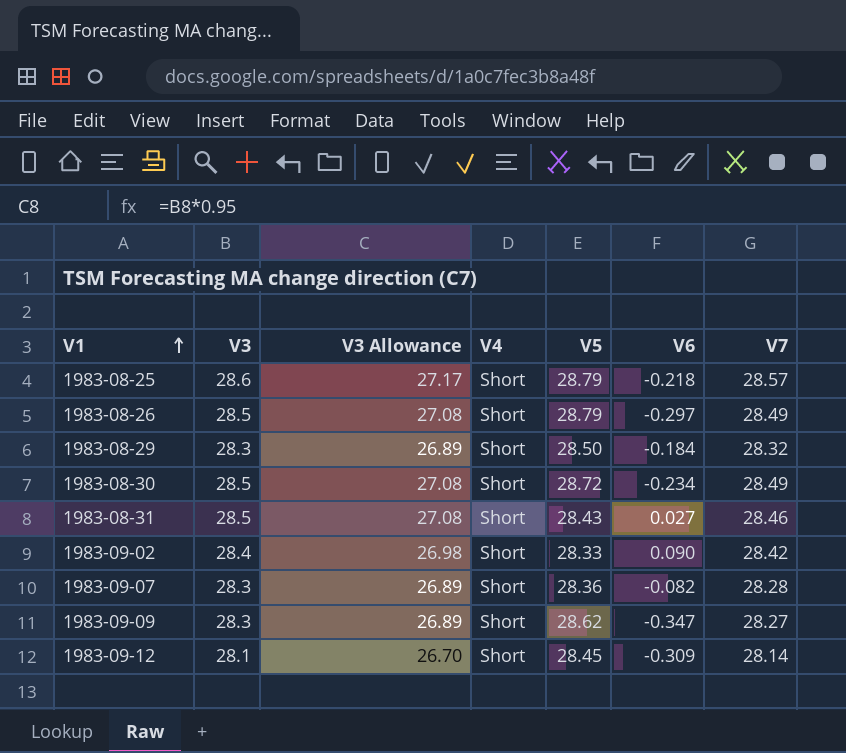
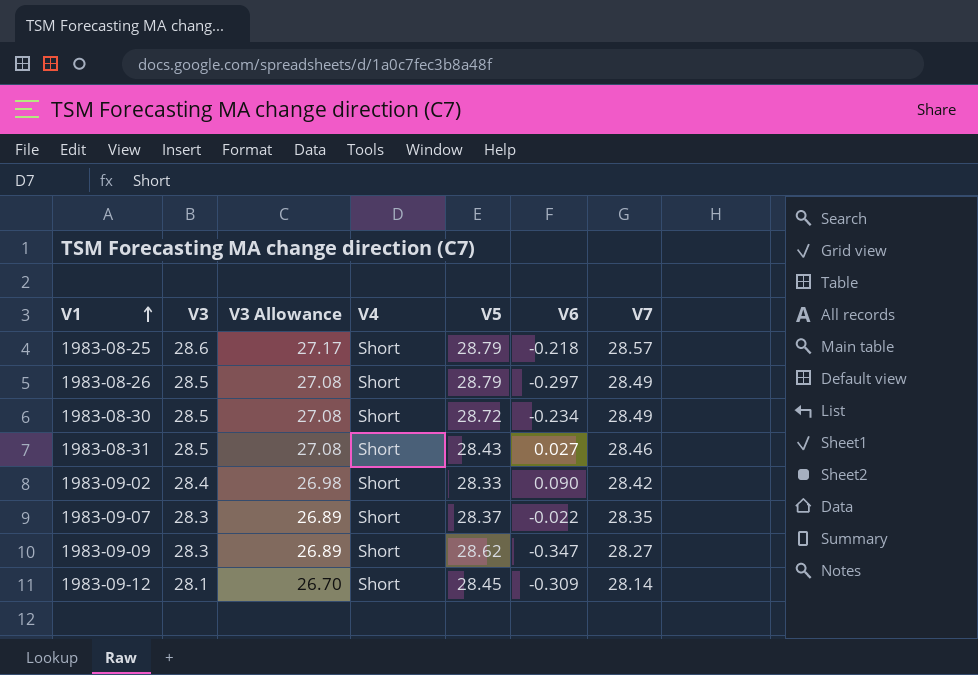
row 1983-08-29: 28.3 | 26.89 | Short | 28.50 | -0.184 | 28.32 -> none
1983-09-07 | V5: 28.36 -> 28.37
1983-09-07 | V6: -0.082 -> -0.022
1983-09-07 | V7: 28.28 -> 28.35

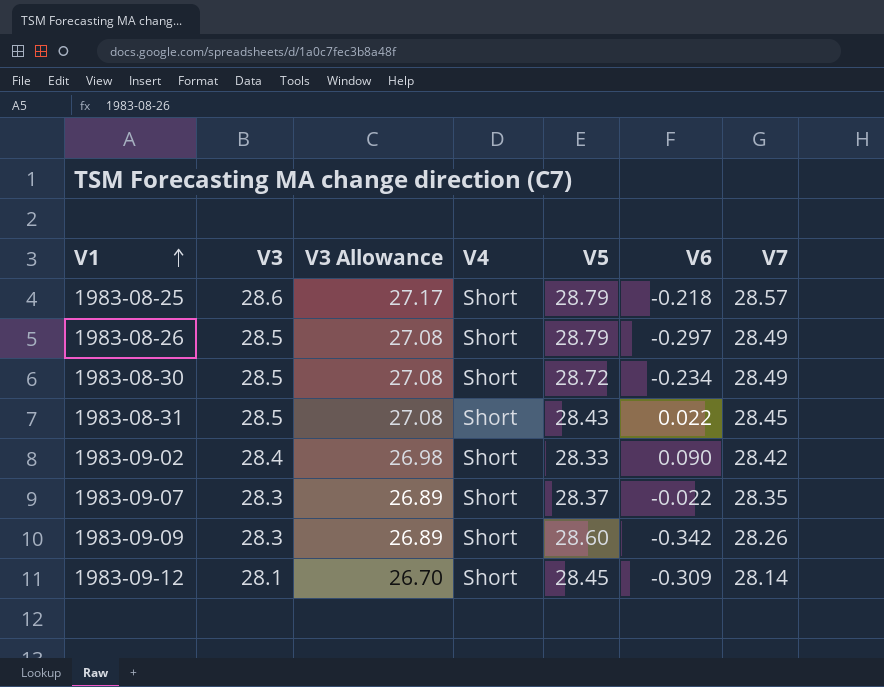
1983-08-31 | V6: 0.027 -> 0.022
1983-08-31 | V7: 28.46 -> 28.45
1983-09-09 | V5: 28.62 -> 28.60
1983-09-09 | V6: -0.347 -> -0.342
1983-09-09 | V7: 28.27 -> 28.26

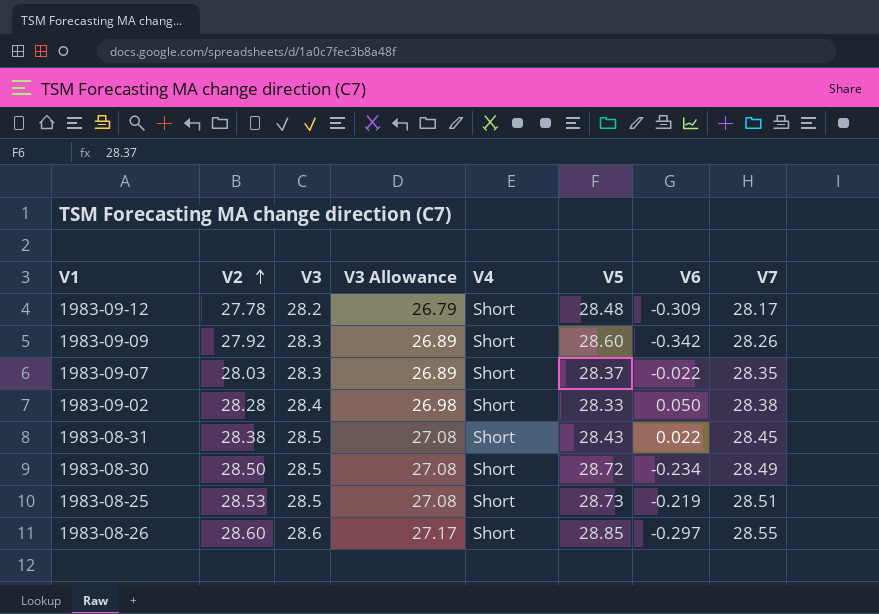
row order: V1 ascending -> V2 ascending
column V2 | position: none -> 2
1983-09-12 | V3: 28.1 -> 28.2
1983-09-12 | V3 Allowance: 26.70 -> 26.79
1983-09-12 | V5: 28.45 -> 28.48
1983-09-12 | V7: 28.14 -> 28.17
1983-09-02 | V6: 0.090 -> 0.050
1983-09-02 | V7: 28.42 -> 28.38
1983-08-25 | V3: 28.6 -> 28.5
1983-08-25 | V3 Allowance: 27.17 -> 27.08
1983-08-25 | V5: 28.79 -> 28.73
1983-08-25 | V6: -0.218 -> -0.219
1983-08-25 | V7: 28.57 -> 28.51
1983-08-26 | V3: 28.5 -> 28.6
1983-08-26 | V3 Allowance: 27.08 -> 27.17
1983-08-26 | V5: 28.79 -> 28.85
1983-08-26 | V7: 28.49 -> 28.55

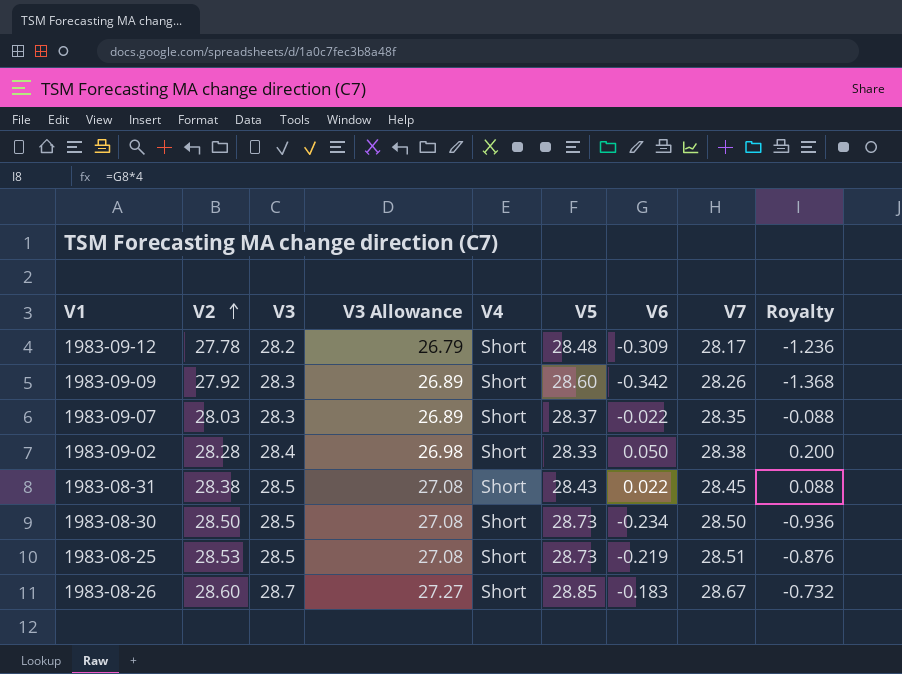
column Royalty | formula: none -> [V6] * 4
1983-08-30 | V5: 28.72 -> 28.73
1983-08-30 | V7: 28.49 -> 28.50
1983-08-26 | V3: 28.6 -> 28.7
1983-08-26 | V3 Allowance: 27.17 -> 27.27
1983-08-26 | V6: -0.297 -> -0.183
1983-08-26 | V7: 28.55 -> 28.67

